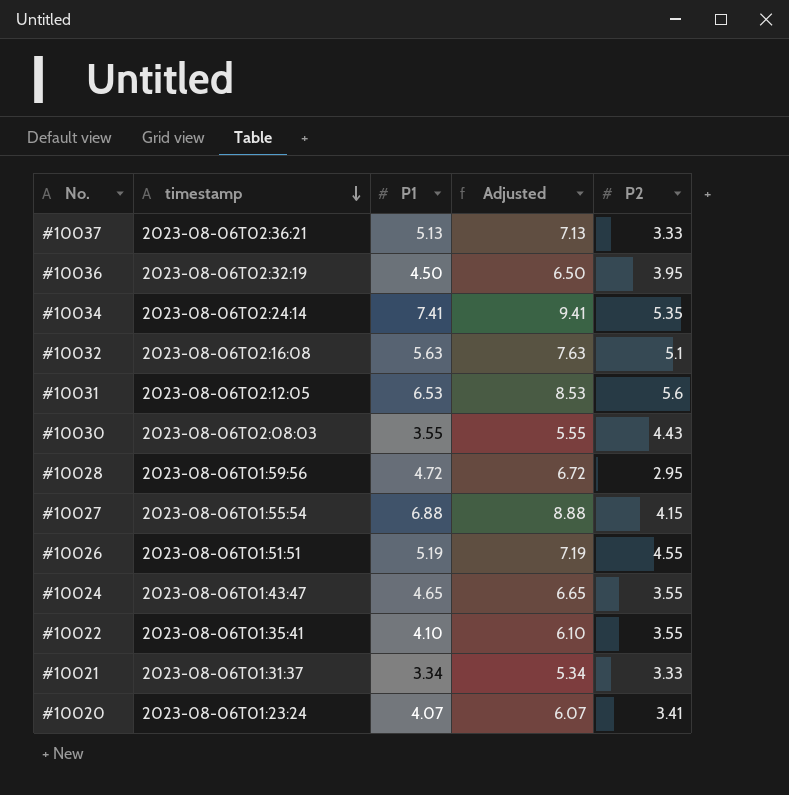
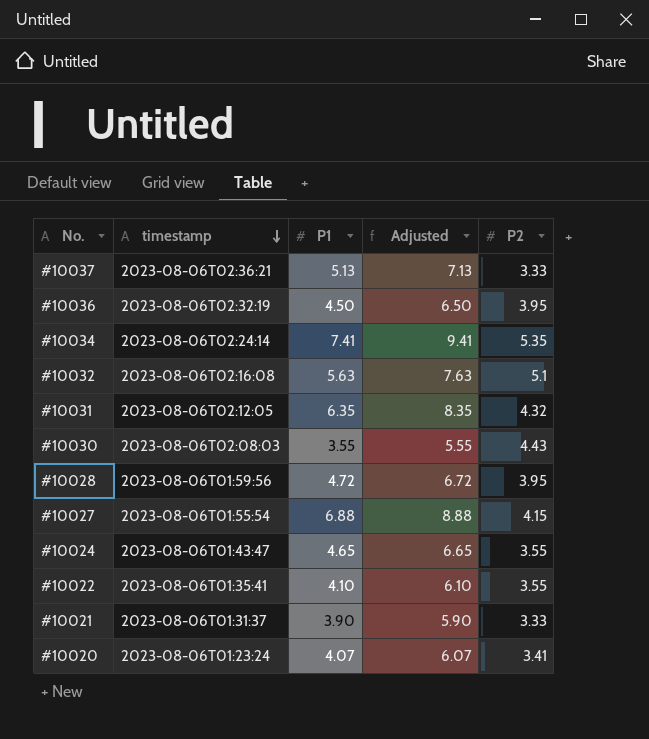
row #10026: 2023-08-06T01:51:51 | 5.19 | 7.19 | 4.55 -> none
#10031 | P1: 6.53 -> 6.35
#10031 | Adjusted: 8.53 -> 8.35
#10031 | P2: 5.6 -> 4.32
#10028 | P2: 2.95 -> 3.95
#10021 | P1: 3.34 -> 3.90
#10021 | Adjusted: 5.34 -> 5.90

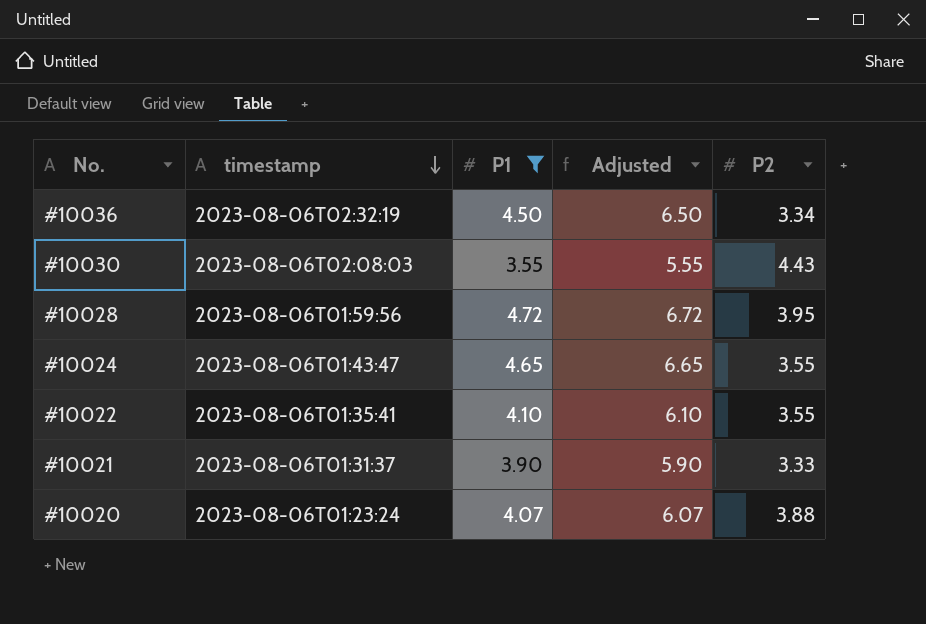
filter: none -> P1 <= 4.72
#10036 | P2: 3.95 -> 3.34
#10020 | P2: 3.41 -> 3.88

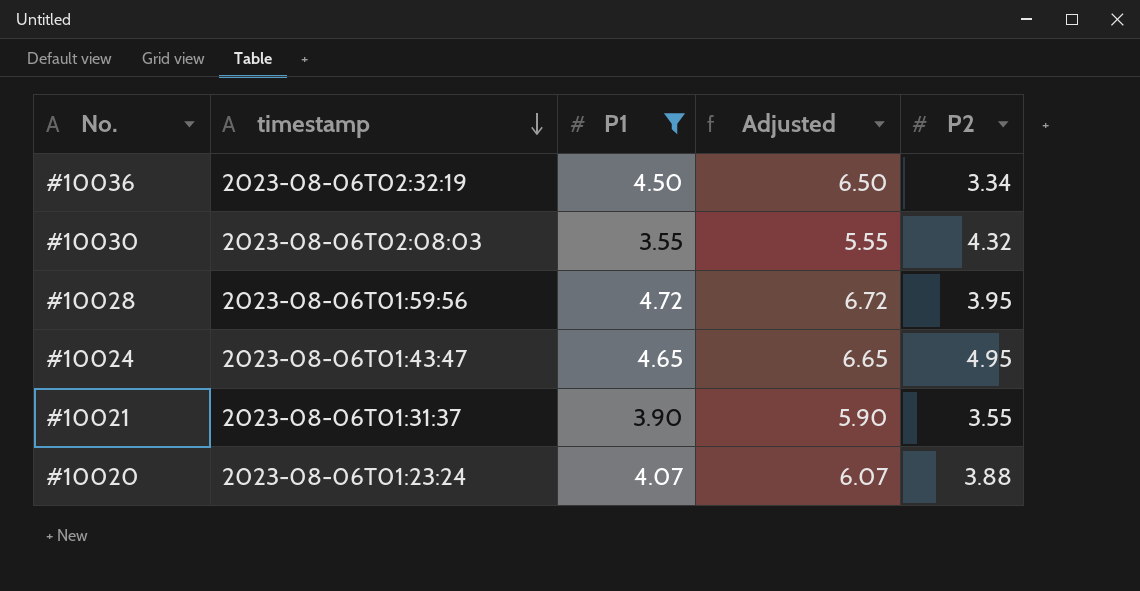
row #10022: 2023-08-06T01:35:41 | 4.10 | 6.10 | 3.55 -> none
#10030 | P2: 4.43 -> 4.32
#10024 | P2: 3.55 -> 4.95
#10021 | P2: 3.33 -> 3.55

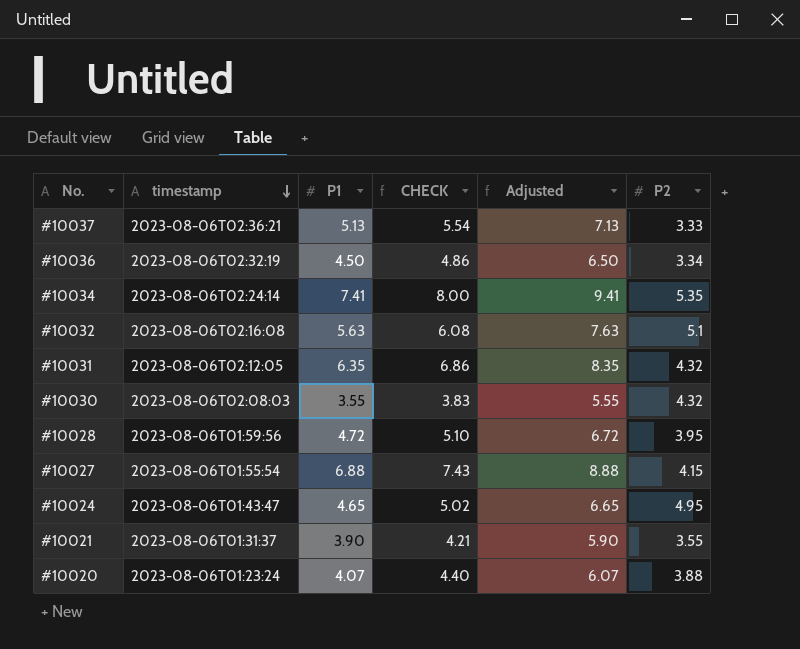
filter: P1 <= 4.72 -> none
column CHECK | formula: none -> [P1] * 1.08

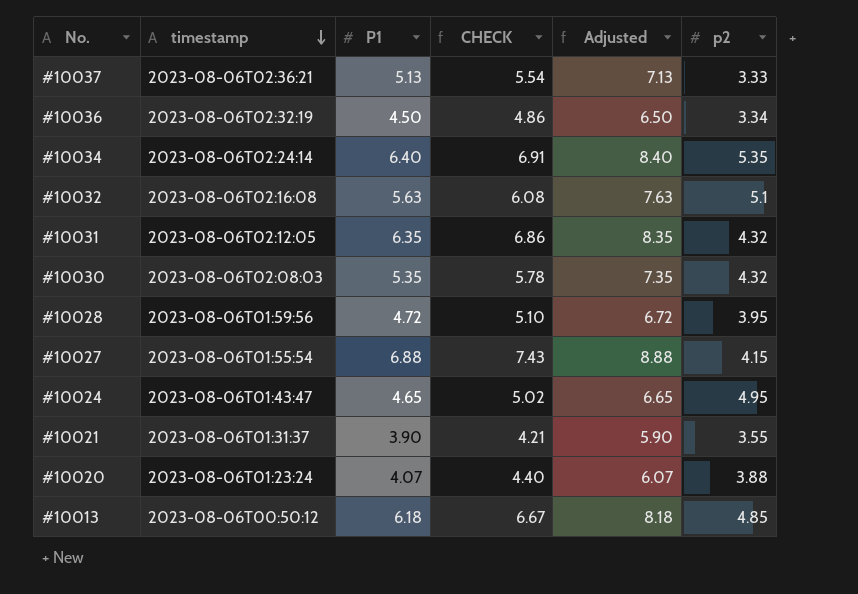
column name: P2 -> p2
#10034 | P1: 7.41 -> 6.40
#10034 | CHECK: 8.00 -> 6.91
#10034 | Adjusted: 9.41 -> 8.40
#10030 | P1: 3.55 -> 5.35
#10030 | CHECK: 3.83 -> 5.78
#10030 | Adjusted: 5.55 -> 7.35
row #10013: none -> 2023-08-06T00:50:12 | 6.18 | 6.67 | 8.18 | 4.85

